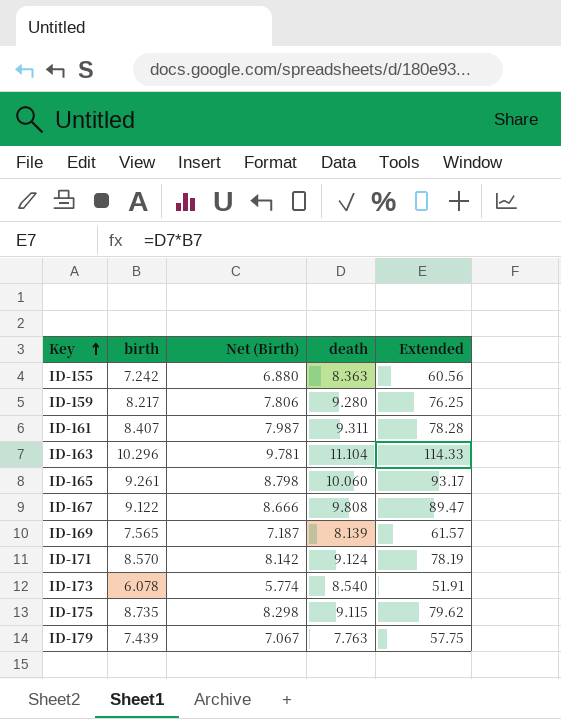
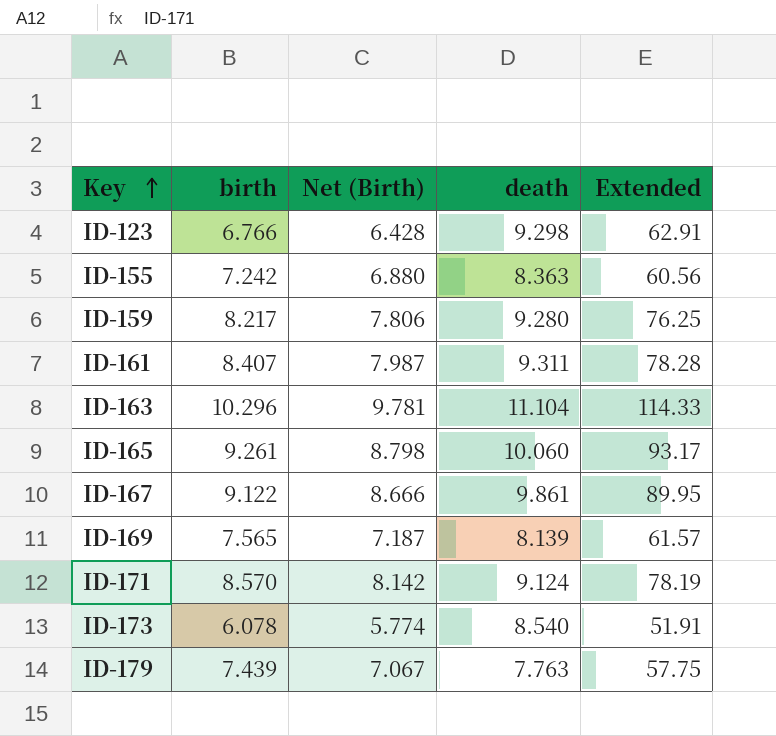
row ID-175: 8.735 | 8.298 | 9.115 | 79.62 -> none
row ID-123: none -> 6.766 | 6.428 | 9.298 | 62.91
ID-167 | death: 9.808 -> 9.861
ID-167 | Extended: 89.47 -> 89.95

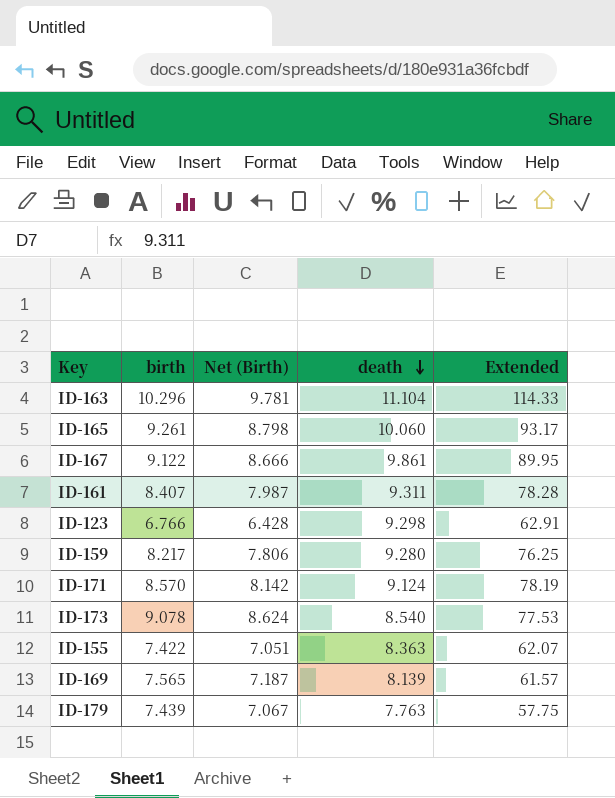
row order: Key ascending -> death descending
ID-173 | birth: 6.078 -> 9.078
ID-173 | Net (Birth): 5.774 -> 8.624
ID-173 | Extended: 51.91 -> 77.53
ID-155 | birth: 7.242 -> 7.422
ID-155 | Net (Birth): 6.880 -> 7.051
ID-155 | Extended: 60.56 -> 62.07

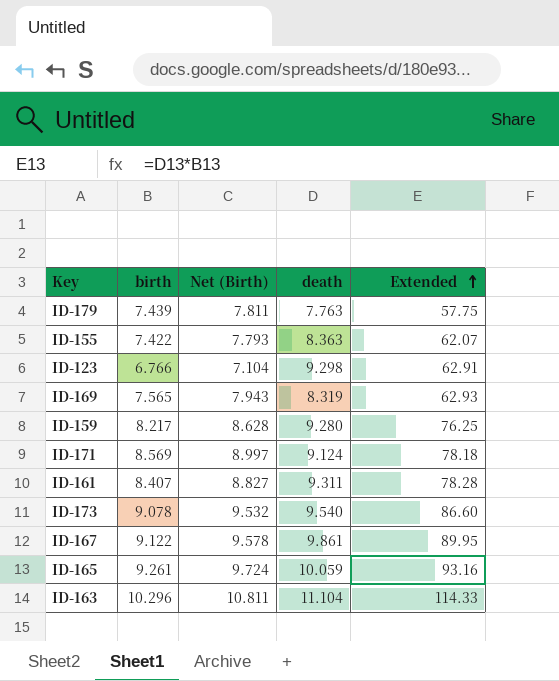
row order: death descending -> Extended ascending
column Net (Birth) | formula: [birth] * 0.95 -> [birth] * 1.05
ID-169 | death: 8.139 -> 8.319
ID-169 | Extended: 61.57 -> 62.93
ID-171 | birth: 8.570 -> 8.569
ID-171 | Extended: 78.19 -> 78.18
ID-173 | death: 8.540 -> 9.540
ID-173 | Extended: 77.53 -> 86.60
ID-165 | death: 10.060 -> 10.059
ID-165 | Extended: 93.17 -> 93.16

